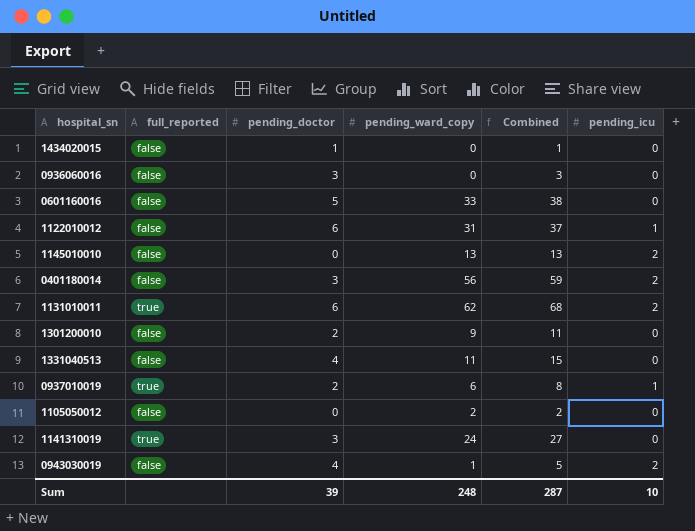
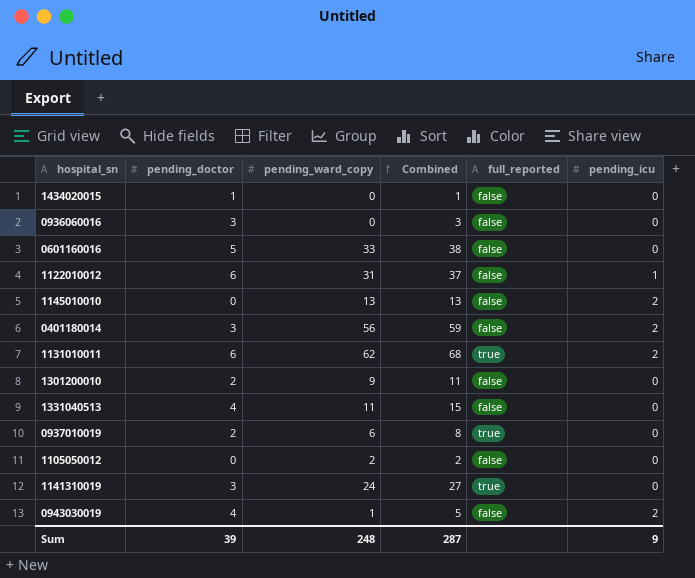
column full_reported | position: 2 -> 5
0937010019 | pending_icu: 1 -> 0
Sum | pending_icu: 10 -> 9

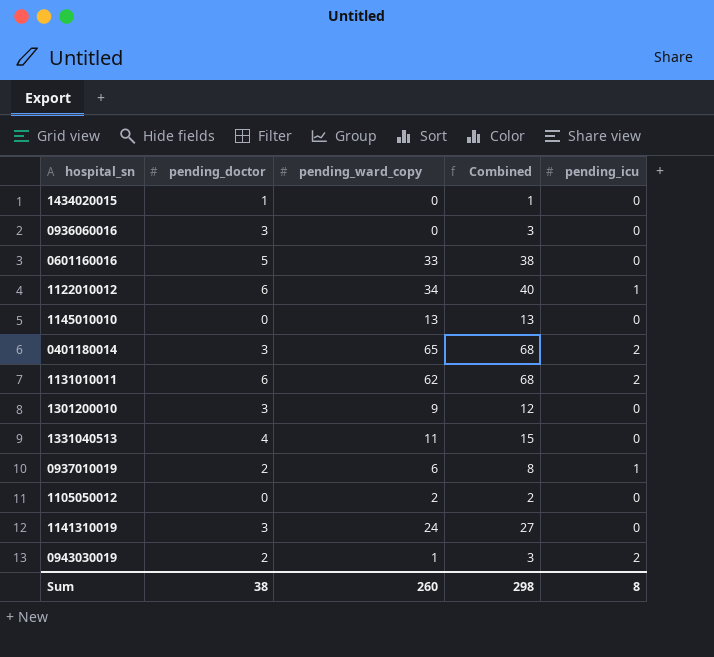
column full_reported | position: 5 -> none
1122010012 | pending_ward_copy: 31 -> 34
1122010012 | Combined: 37 -> 40
1145010010 | pending_icu: 2 -> 0
0401180014 | pending_ward_copy: 56 -> 65
0401180014 | Combined: 59 -> 68
1301200010 | pending_doctor: 2 -> 3
1301200010 | Combined: 11 -> 12
0937010019 | pending_icu: 0 -> 1
0943030019 | pending_doctor: 4 -> 2
0943030019 | Combined: 5 -> 3
Sum | pending_doctor: 39 -> 38
Sum | pending_ward_copy: 248 -> 260
Sum | Combined: 287 -> 298
Sum | pending_icu: 9 -> 8

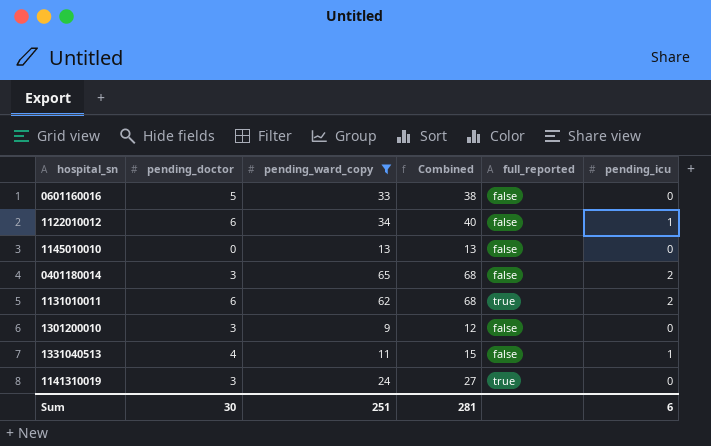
filter: none -> pending_ward_copy >= 9
column full_reported | position: none -> 5
1331040513 | pending_icu: 0 -> 1
Sum | pending_doctor: 38 -> 30
Sum | pending_ward_copy: 260 -> 251
Sum | Combined: 298 -> 281
Sum | pending_icu: 8 -> 6

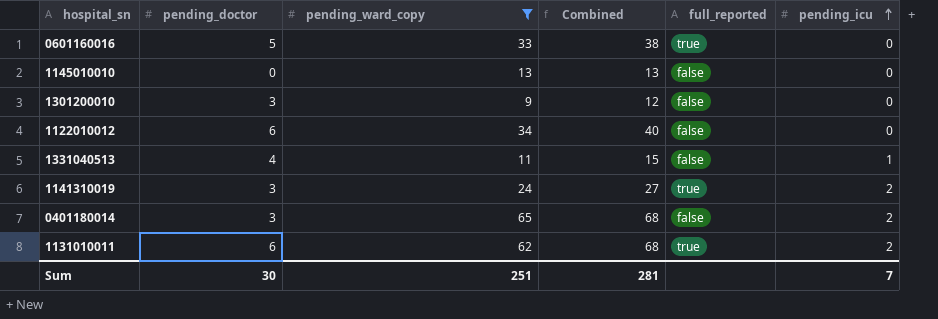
row order: none -> pending_icu ascending
0601160016 | full_reported: false -> true
1122010012 | pending_icu: 1 -> 0
1141310019 | pending_icu: 0 -> 2
Sum | pending_icu: 6 -> 7

